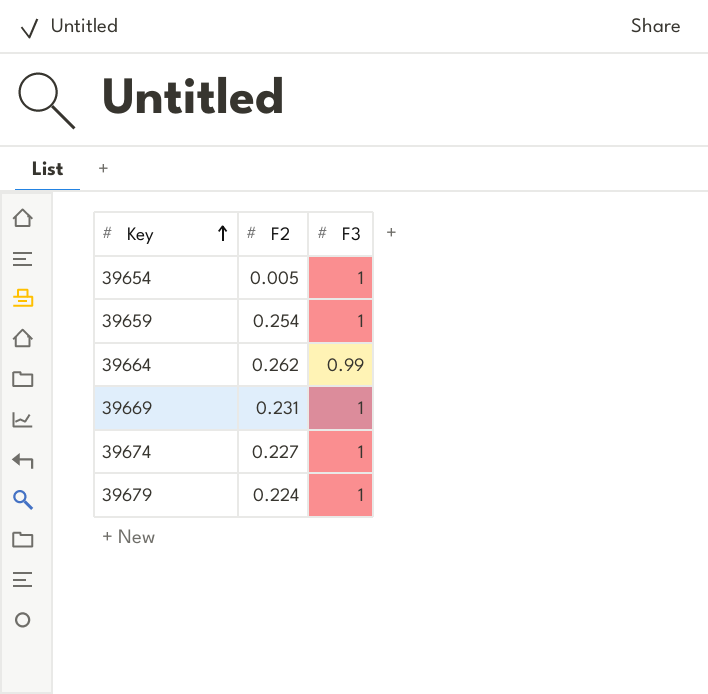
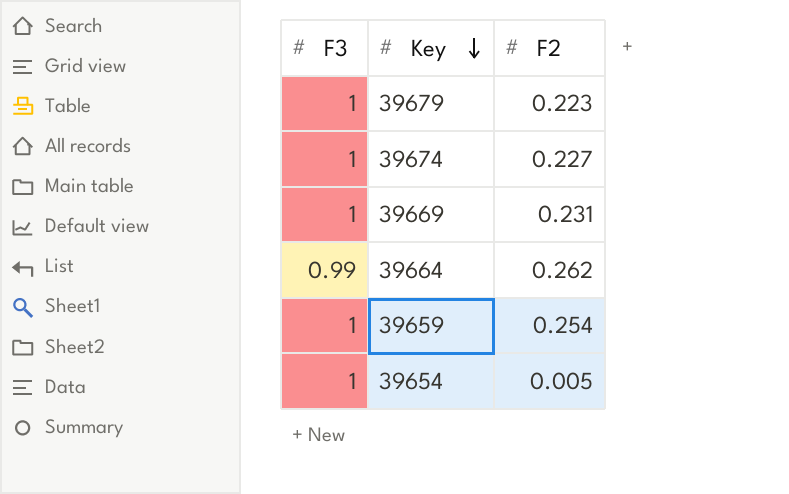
row order: Key ascending -> Key descending
column F3 | position: 3 -> 1
39679 | F2: 0.224 -> 0.223

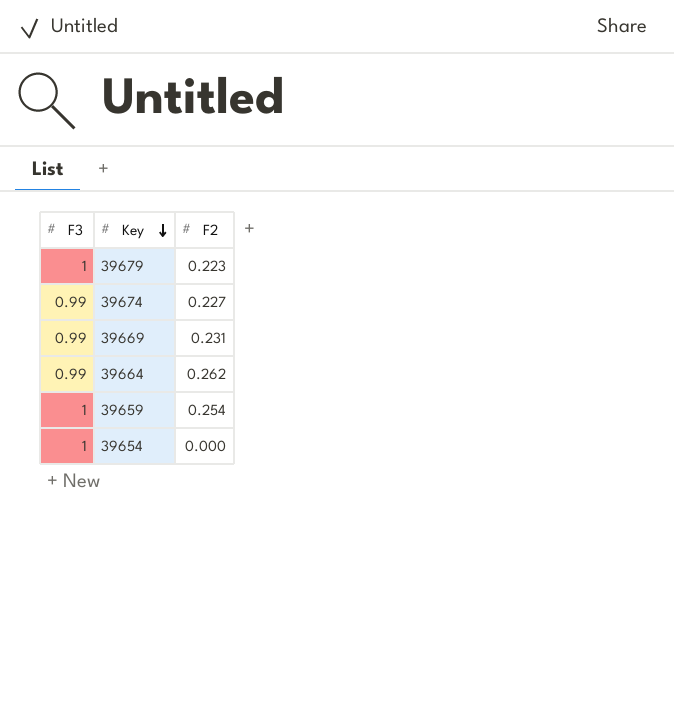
39674 | F3: 1 -> 0.99
39669 | F3: 1 -> 0.99
39654 | F2: 0.005 -> 0.000

